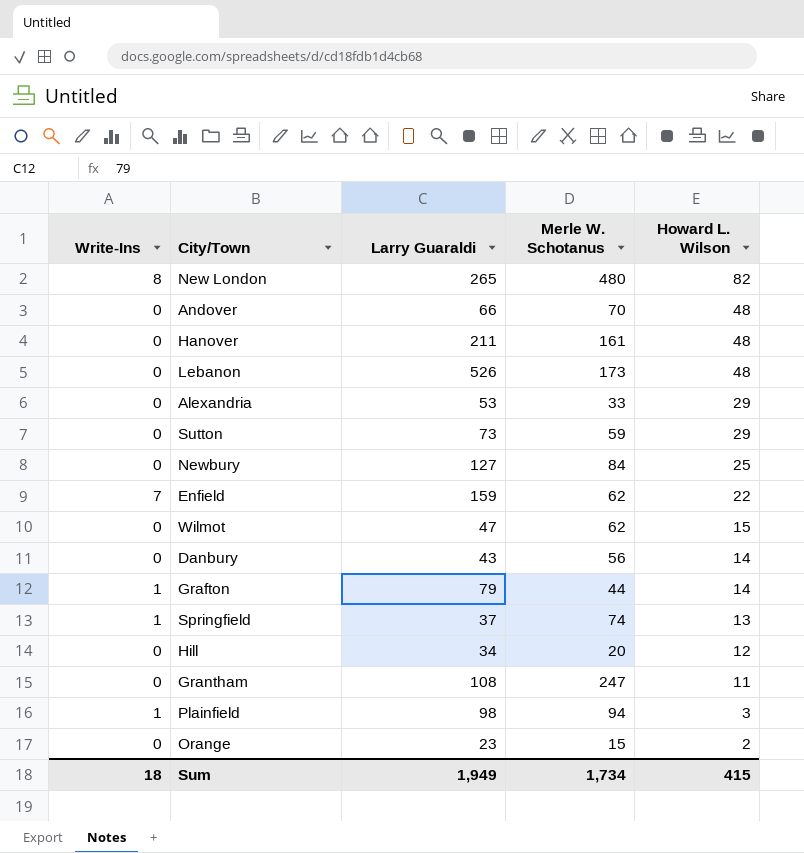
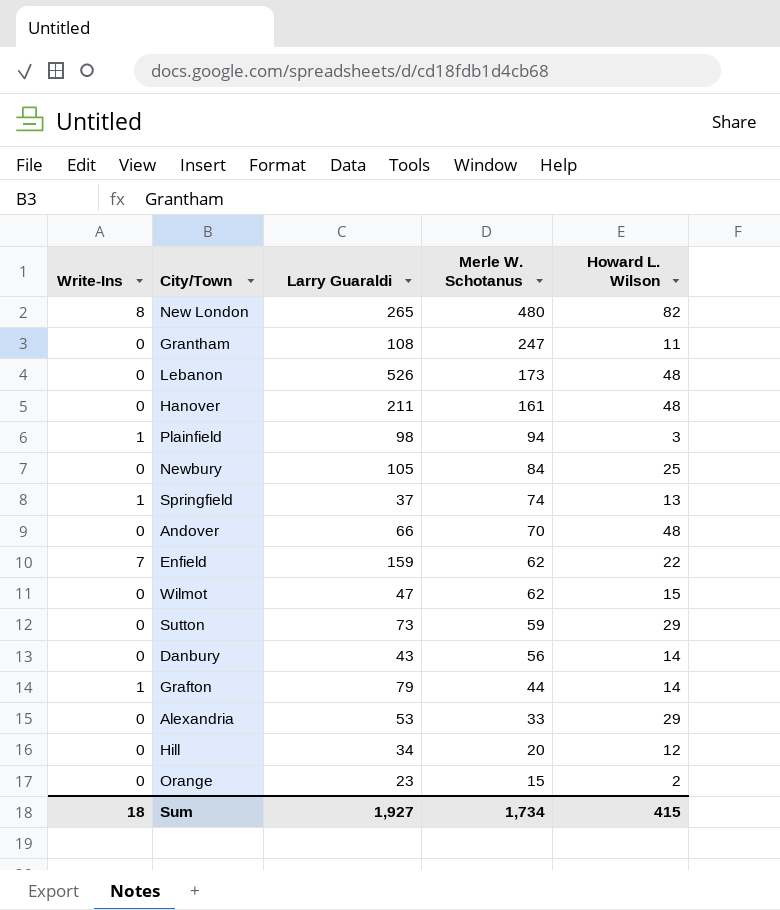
row order: Howard L. Wilson descending -> Merle W. Schotanus descending
Newbury | Larry Guaraldi: 127 -> 105
Sum | Larry Guaraldi: 1,949 -> 1,927

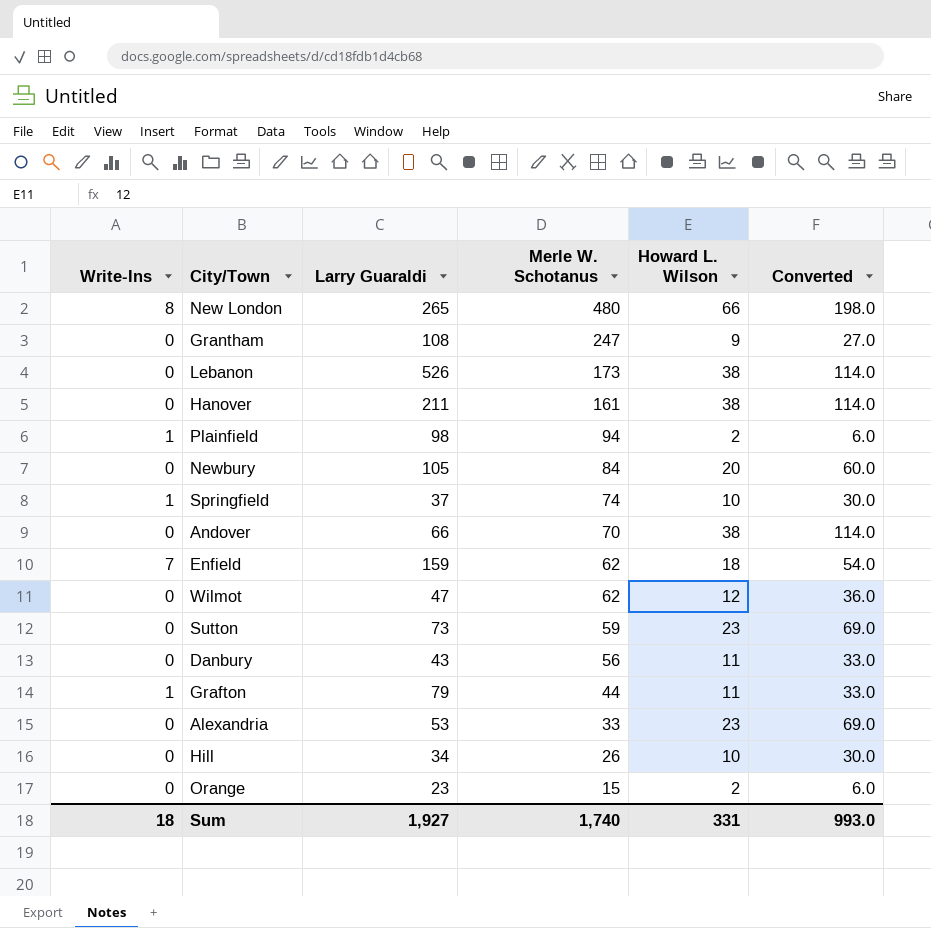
column Converted | formula: none -> [Howard L. Wilson] * 3
New London | Howard L. Wilson: 82 -> 66
Grantham | Howard L. Wilson: 11 -> 9
Lebanon | Howard L. Wilson: 48 -> 38
Hanover | Howard L. Wilson: 48 -> 38
Plainfield | Howard L. Wilson: 3 -> 2
Newbury | Howard L. Wilson: 25 -> 20
Springfield | Howard L. Wilson: 13 -> 10
Andover | Howard L. Wilson: 48 -> 38
Enfield | Howard L. Wilson: 22 -> 18
Wilmot | Howard L. Wilson: 15 -> 12
Sutton | Howard L. Wilson: 29 -> 23
Danbury | Howard L. Wilson: 14 -> 11
Grafton | Howard L. Wilson: 14 -> 11
Alexandria | Howard L. Wilson: 29 -> 23
Hill | Merle W. Schotanus: 20 -> 26
Hill | Howard L. Wilson: 12 -> 10
Sum | Merle W. Schotanus: 1,734 -> 1,740
Sum | Howard L. Wilson: 415 -> 331

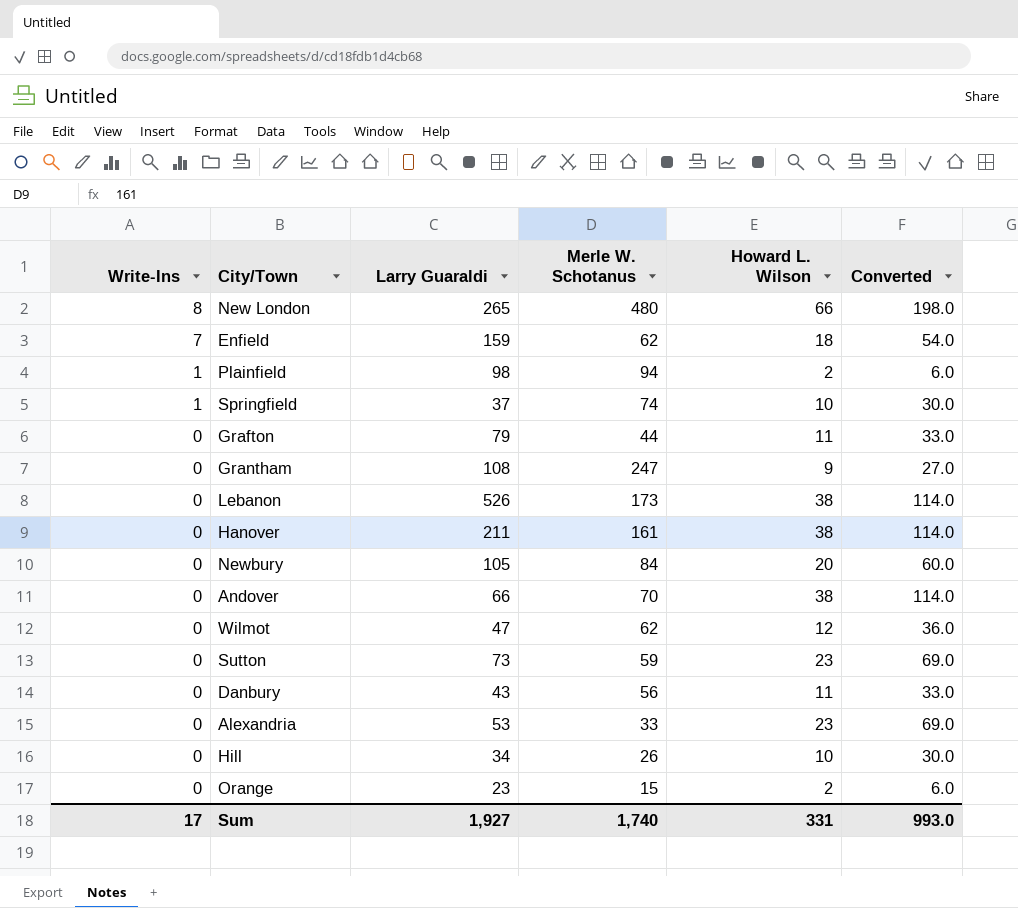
row order: Merle W. Schotanus descending -> Write-Ins descending
Grafton | Write-Ins: 1 -> 0
Sum | Write-Ins: 18 -> 17

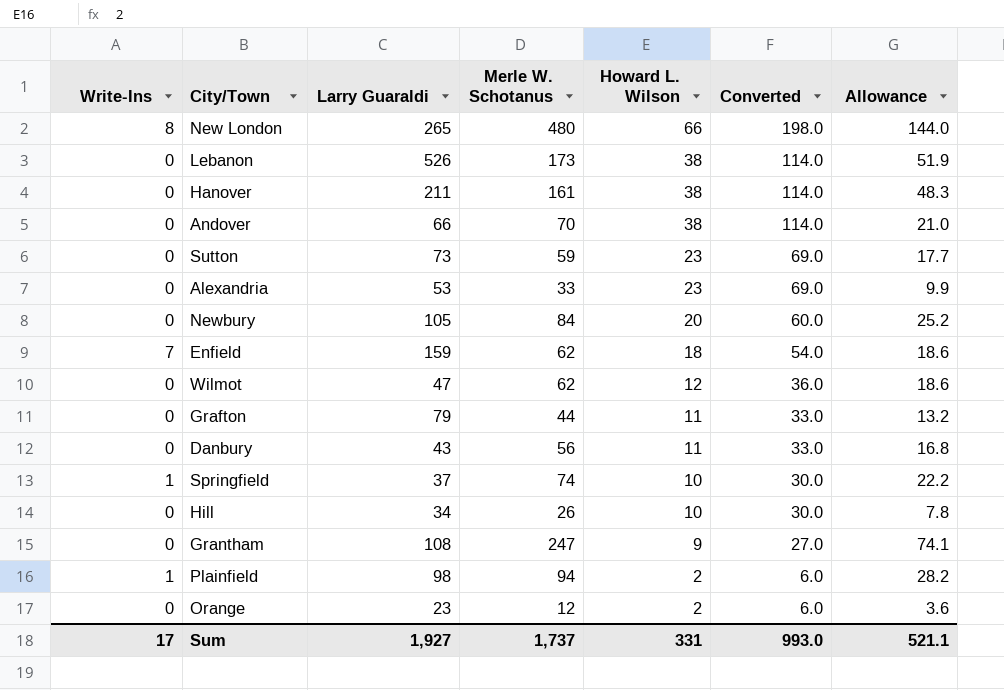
row order: Write-Ins descending -> Howard L. Wilson descending
column Allowance | formula: none -> [Merle W. Schotanus] * 0.3
Orange | Merle W. Schotanus: 15 -> 12
Sum | Merle W. Schotanus: 1,740 -> 1,737

